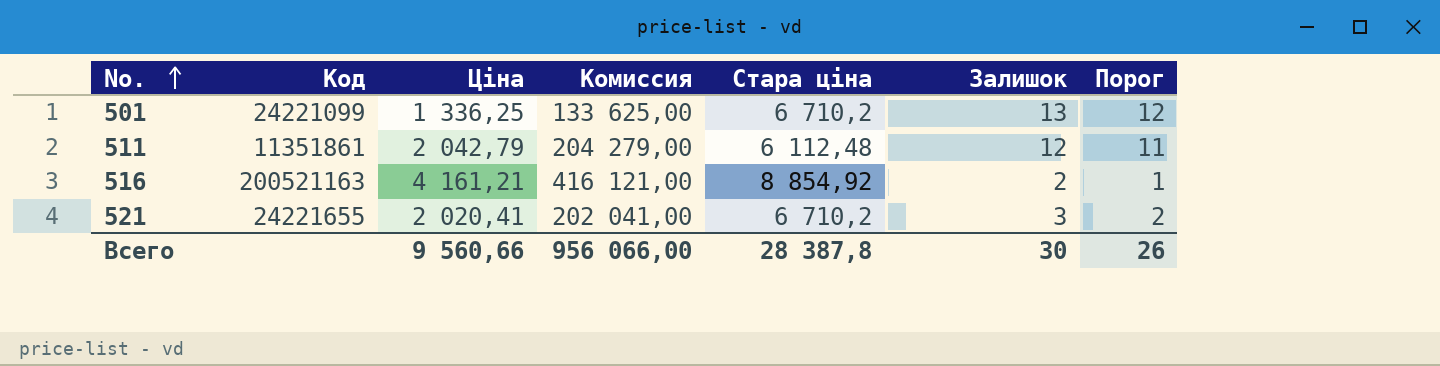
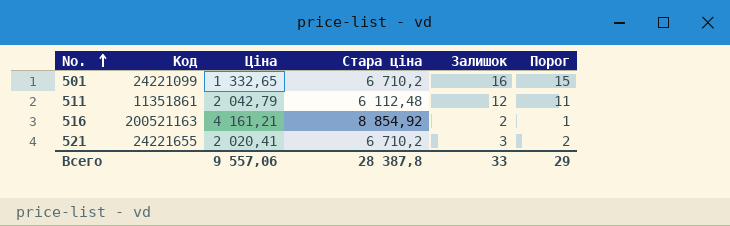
column Комиссия | formula: [Ціна] * 100 -> none
501 | Ціна: 1 336,25 -> 1 332,65
501 | Залишок: 13 -> 16
501 | Порог: 12 -> 15
Всего | Ціна: 9 560,66 -> 9 557,06
Всего | Залишок: 30 -> 33
Всего | Порог: 26 -> 29

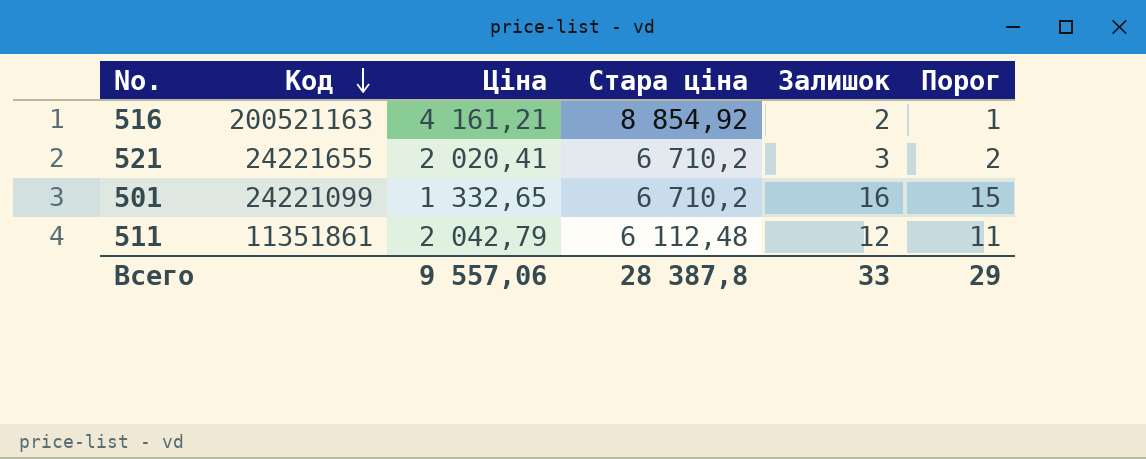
row order: No. ascending -> Код descending

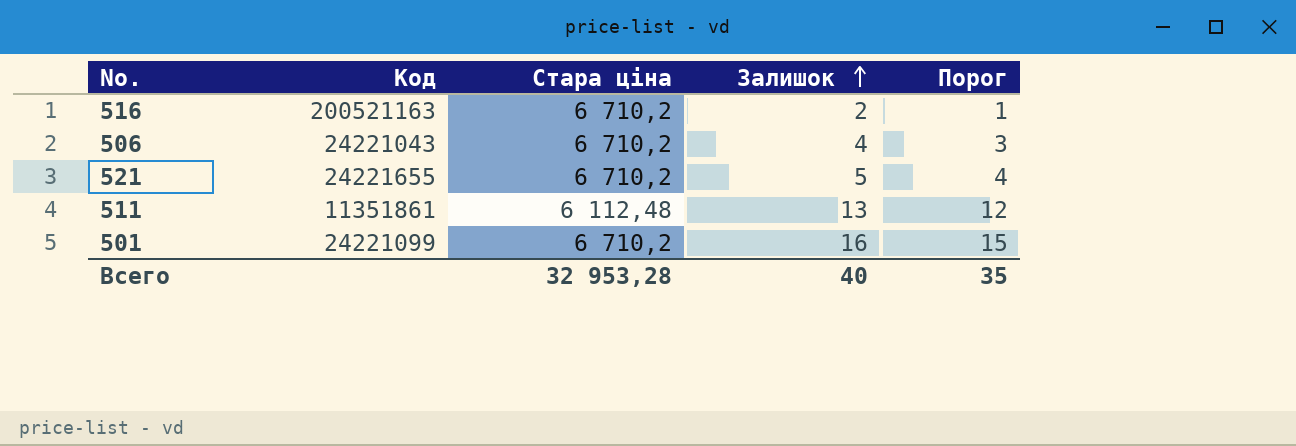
row order: Код descending -> Залишок ascending
column Ціна | position: 3 -> none
516 | Стара ціна: 8 854,92 -> 6 710,2
row 506: none -> 24221043 | 6 710,2 | 4 | 3
521 | Залишок: 3 -> 5
521 | Порог: 2 -> 4
511 | Залишок: 12 -> 13
511 | Порог: 11 -> 12
Всего | Стара ціна: 28 387,8 -> 32 953,28
Всего | Залишок: 33 -> 40
Всего | Порог: 29 -> 35

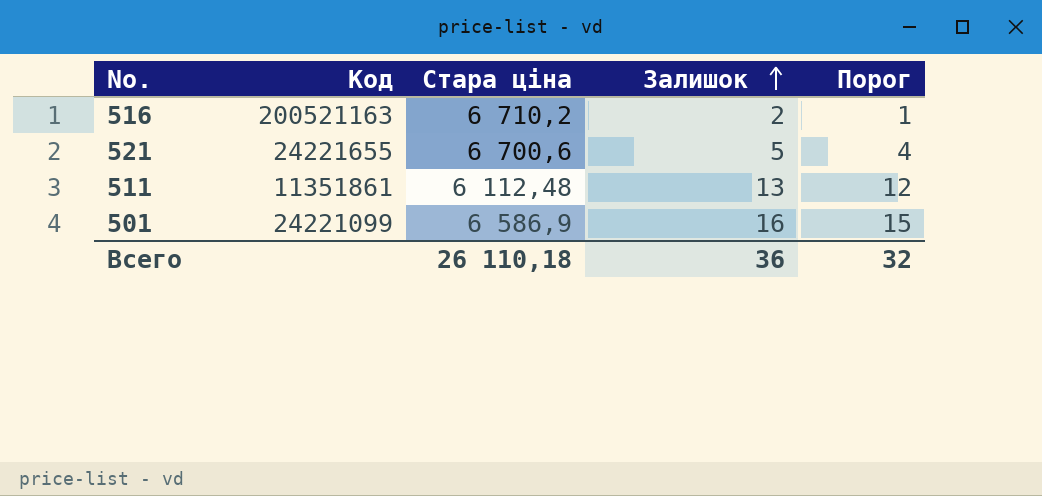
row 506: 24221043 | 6 710,2 | 4 | 3 -> none
521 | Стара ціна: 6 710,2 -> 6 700,6
501 | Стара ціна: 6 710,2 -> 6 586,9
Всего | Стара ціна: 32 953,28 -> 26 110,18
Всего | Залишок: 40 -> 36
Всего | Порог: 35 -> 32

